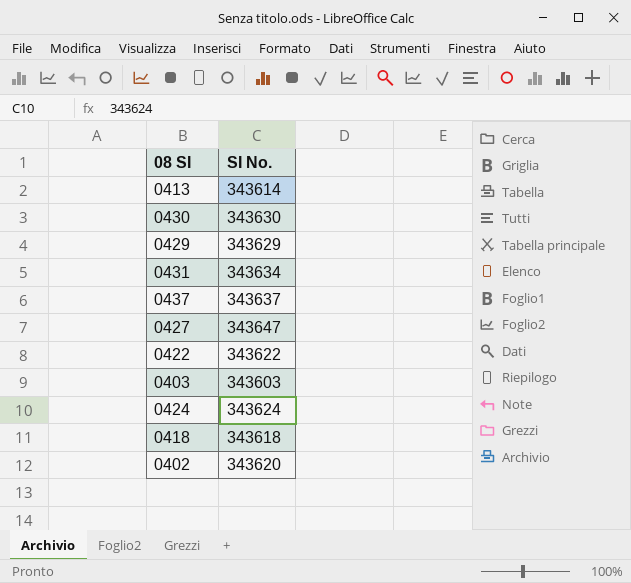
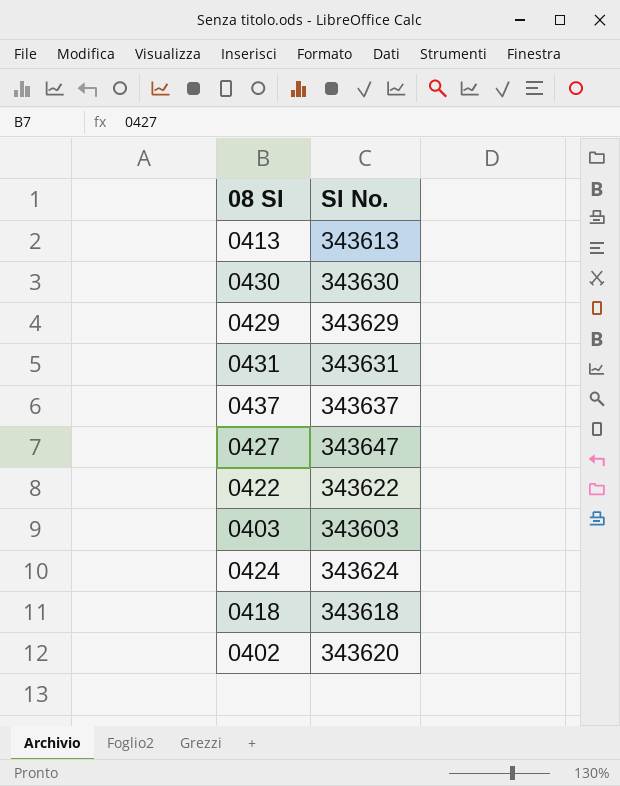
0413 | SI No.: 343614 -> 343613
0431 | SI No.: 343634 -> 343631

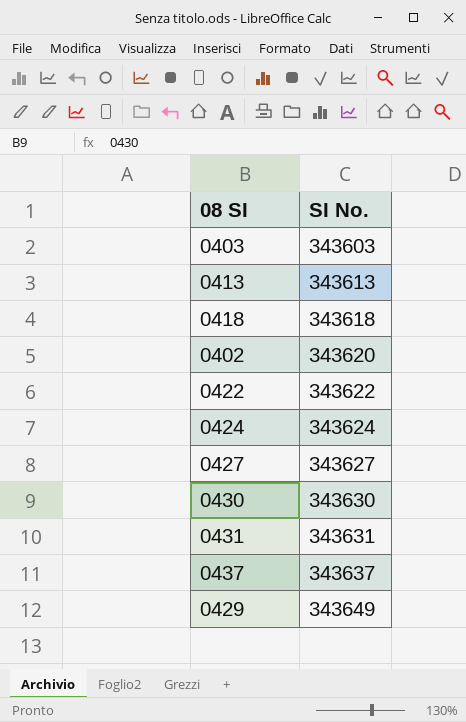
row order: none -> SI No. ascending
0427 | SI No.: 343647 -> 343627
0429 | SI No.: 343629 -> 343649

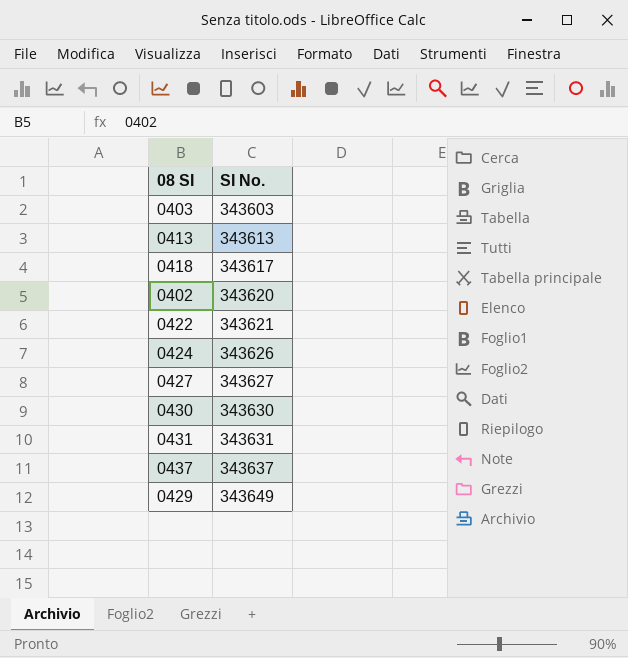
0418 | SI No.: 343618 -> 343617
0422 | SI No.: 343622 -> 343621
0424 | SI No.: 343624 -> 343626

